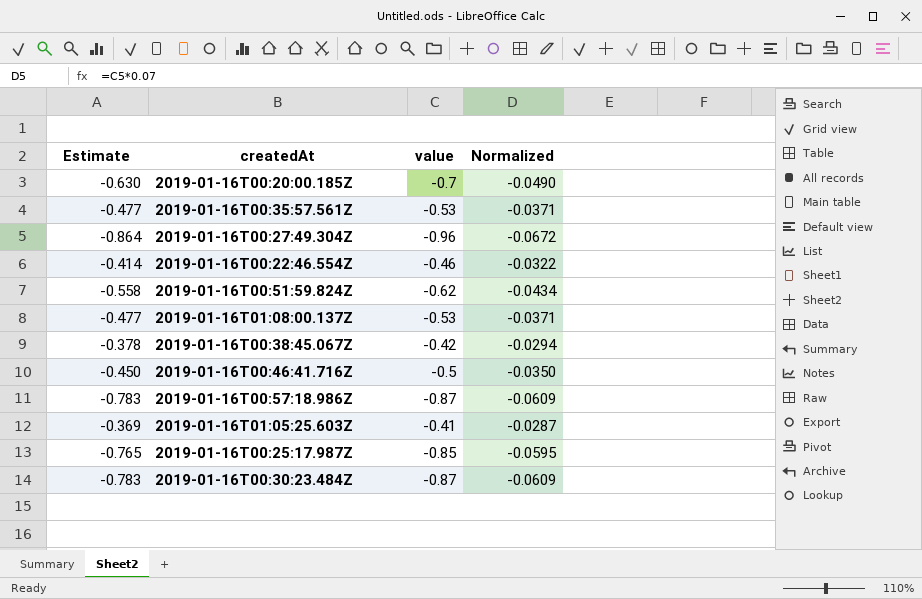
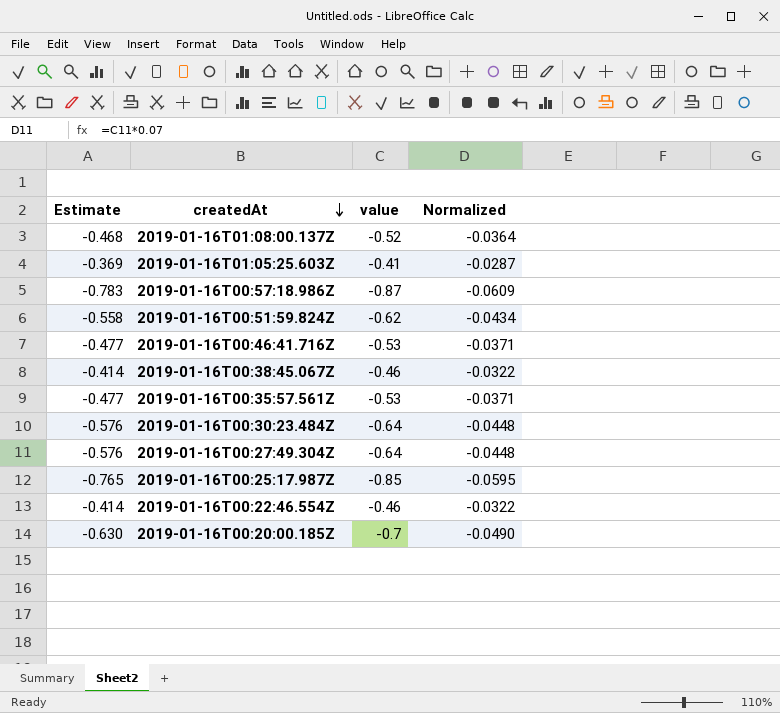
row order: none -> createdAt descending
2019-01-16T01:08:00.137Z | Estimate: -0.477 -> -0.468
2019-01-16T01:08:00.137Z | value: -0.53 -> -0.52
2019-01-16T01:08:00.137Z | Normalized: -0.0371 -> -0.0364
2019-01-16T00:46:41.716Z | Estimate: -0.450 -> -0.477
2019-01-16T00:46:41.716Z | value: -0.5 -> -0.53
2019-01-16T00:46:41.716Z | Normalized: -0.0350 -> -0.0371
2019-01-16T00:38:45.067Z | Estimate: -0.378 -> -0.414
2019-01-16T00:38:45.067Z | value: -0.42 -> -0.46
2019-01-16T00:38:45.067Z | Normalized: -0.0294 -> -0.0322
2019-01-16T00:30:23.484Z | Estimate: -0.783 -> -0.576
2019-01-16T00:30:23.484Z | value: -0.87 -> -0.64
2019-01-16T00:30:23.484Z | Normalized: -0.0609 -> -0.0448
2019-01-16T00:27:49.304Z | Estimate: -0.864 -> -0.576
2019-01-16T00:27:49.304Z | value: -0.96 -> -0.64
2019-01-16T00:27:49.304Z | Normalized: -0.0672 -> -0.0448

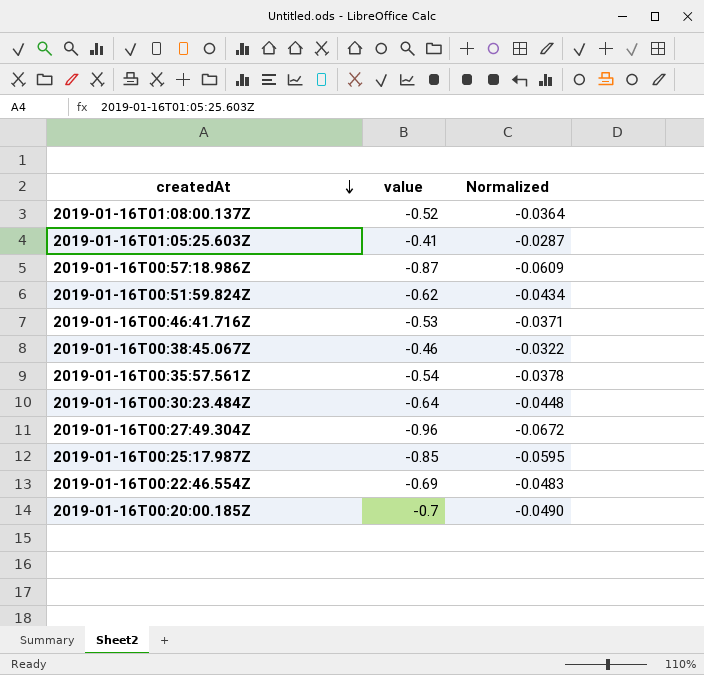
column Estimate | formula: [value] * 0.9 -> none
2019-01-16T00:35:57.561Z | value: -0.53 -> -0.54
2019-01-16T00:35:57.561Z | Normalized: -0.0371 -> -0.0378
2019-01-16T00:27:49.304Z | value: -0.64 -> -0.96
2019-01-16T00:27:49.304Z | Normalized: -0.0448 -> -0.0672
2019-01-16T00:22:46.554Z | value: -0.46 -> -0.69
2019-01-16T00:22:46.554Z | Normalized: -0.0322 -> -0.0483

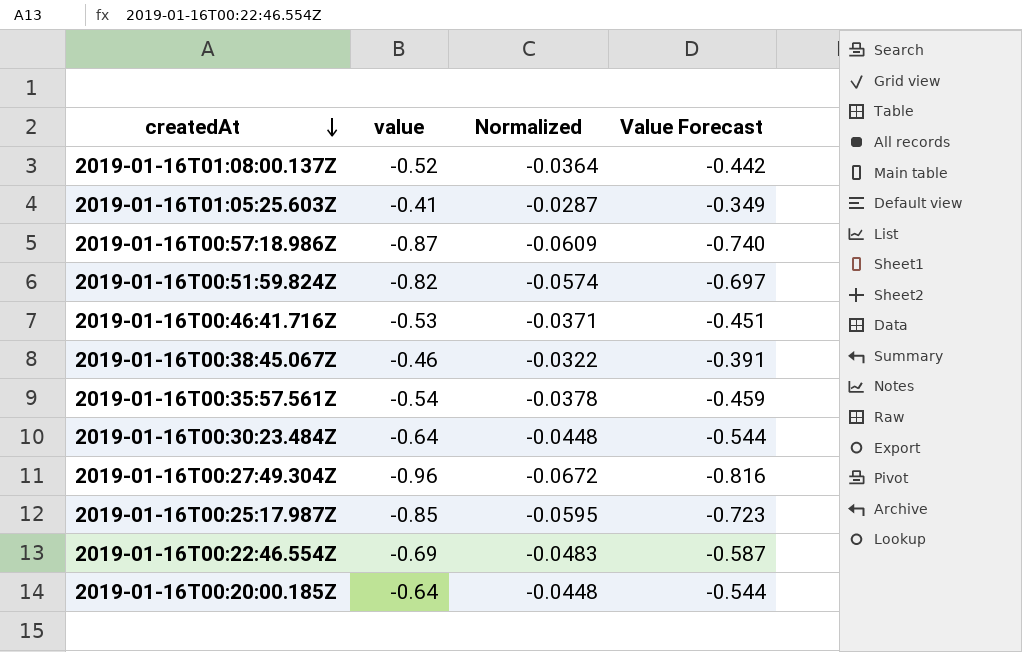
column Value Forecast | formula: none -> [value] * 0.85
2019-01-16T00:51:59.824Z | value: -0.62 -> -0.82
2019-01-16T00:51:59.824Z | Normalized: -0.0434 -> -0.0574
2019-01-16T00:20:00.185Z | value: -0.7 -> -0.64
2019-01-16T00:20:00.185Z | Normalized: -0.0490 -> -0.0448

